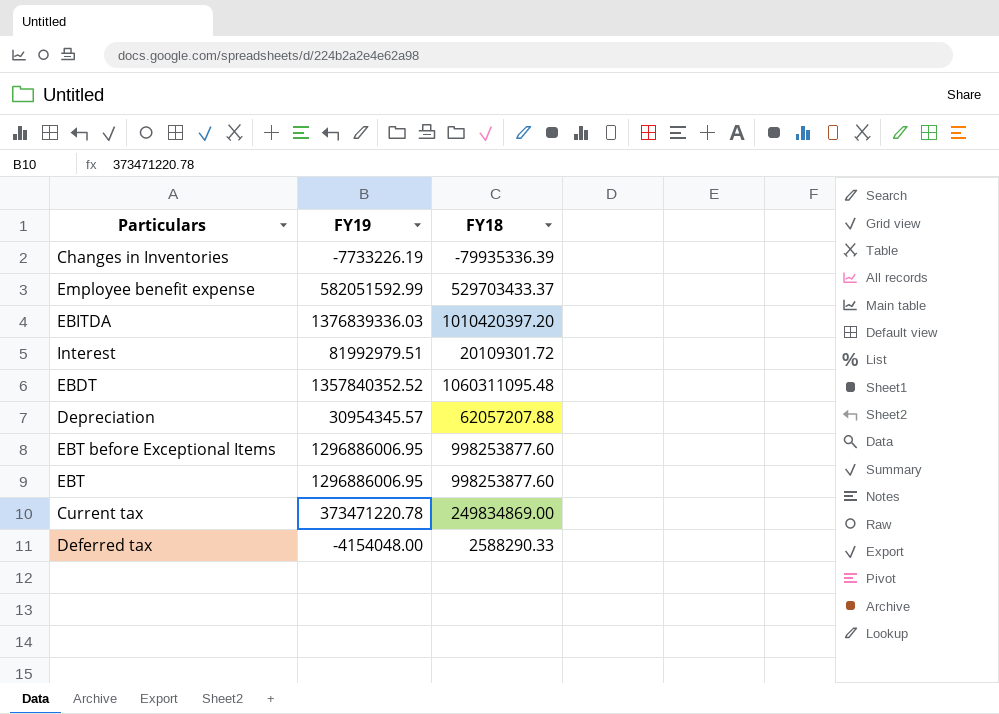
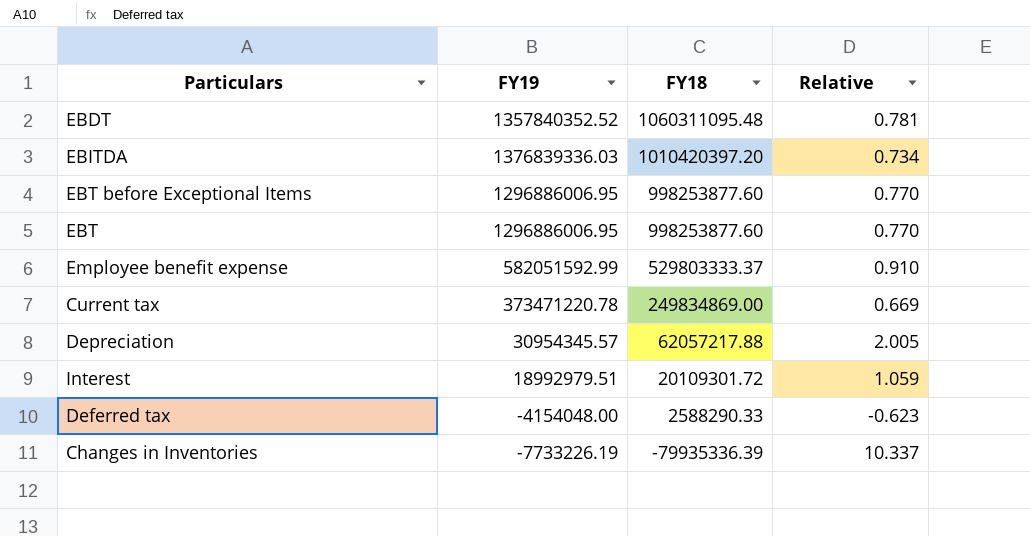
row order: none -> FY18 descending
column Relative | formula: none -> [FY18] / [FY19]
Employee benefit expense | FY18: 529703433.37 -> 529803333.37
Depreciation | FY18: 62057207.88 -> 62057217.88
Interest | FY19: 81992979.51 -> 18992979.51

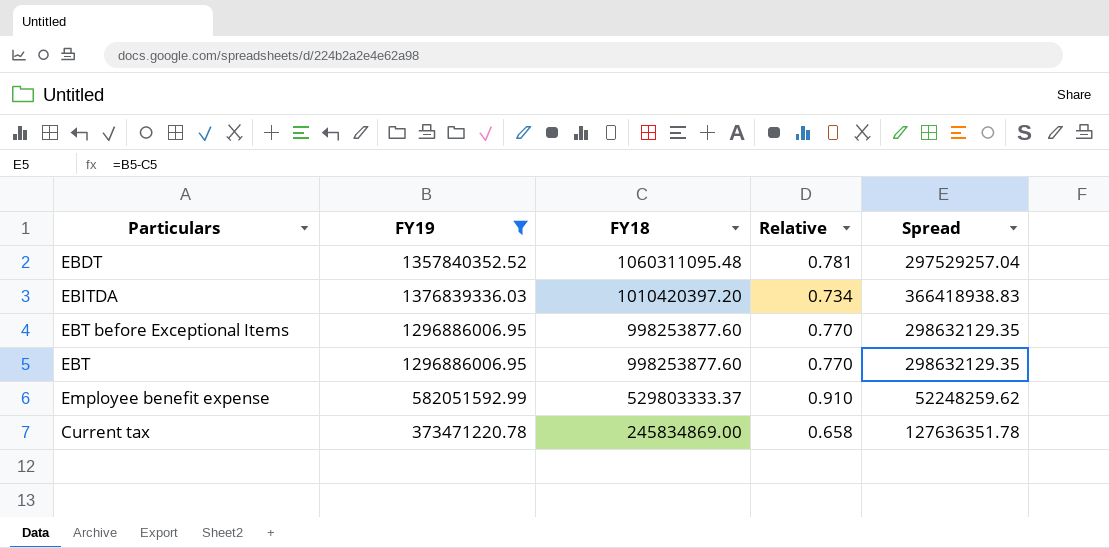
filter: none -> FY19 >= 373471220.78
column Spread | formula: none -> [FY19] - [FY18]
Current tax | FY18: 249834869.00 -> 245834869.00
Current tax | Relative: 0.669 -> 0.658

